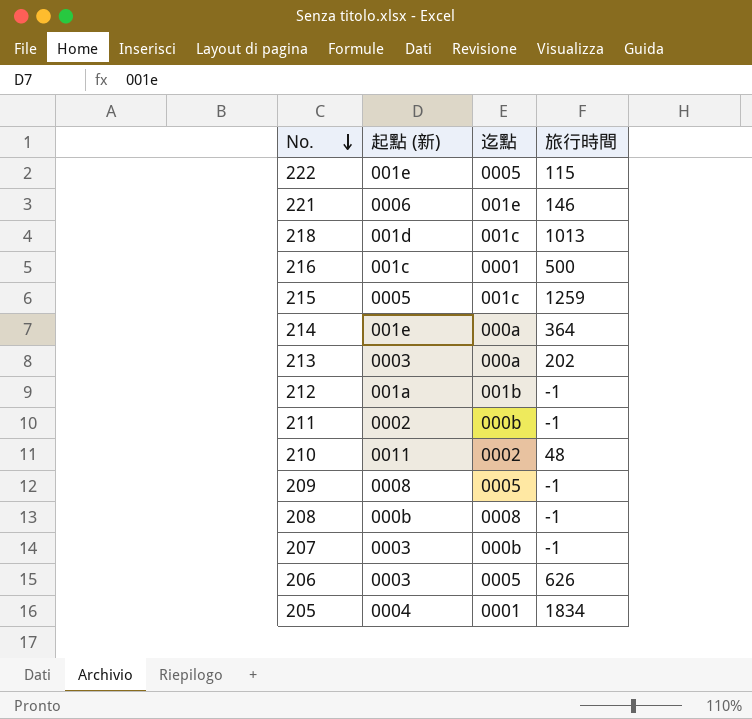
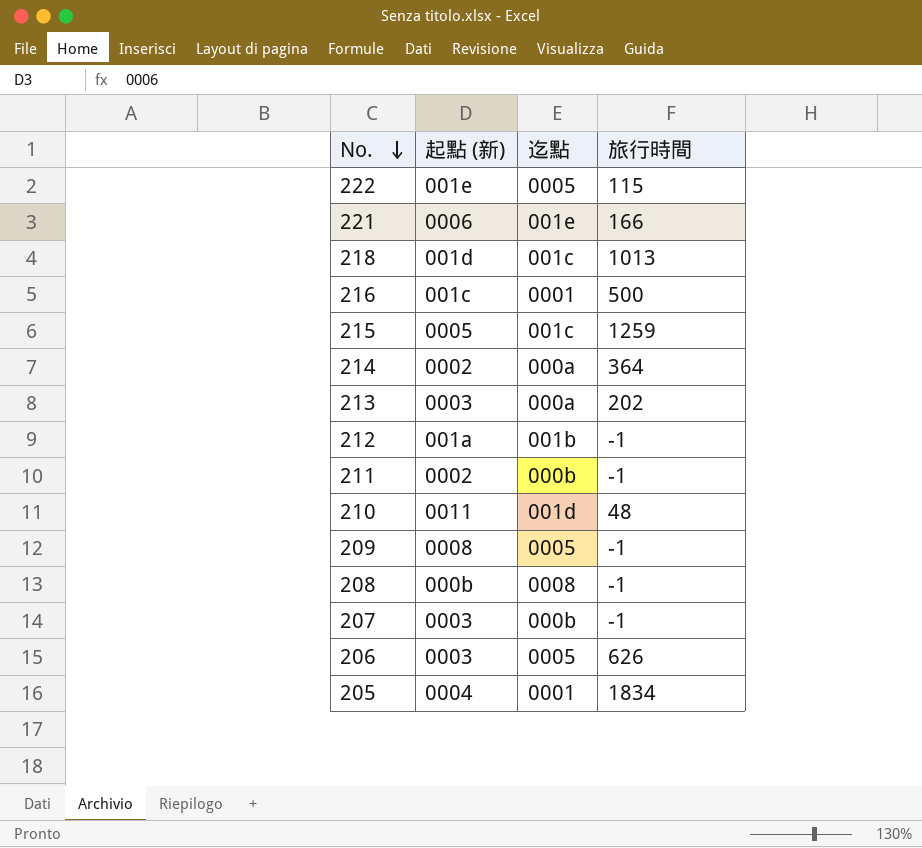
221 | 旅行時間: 146 -> 166
214 | 起點 (新): 001e -> 0002
210 | 迄點: 0002 -> 001d

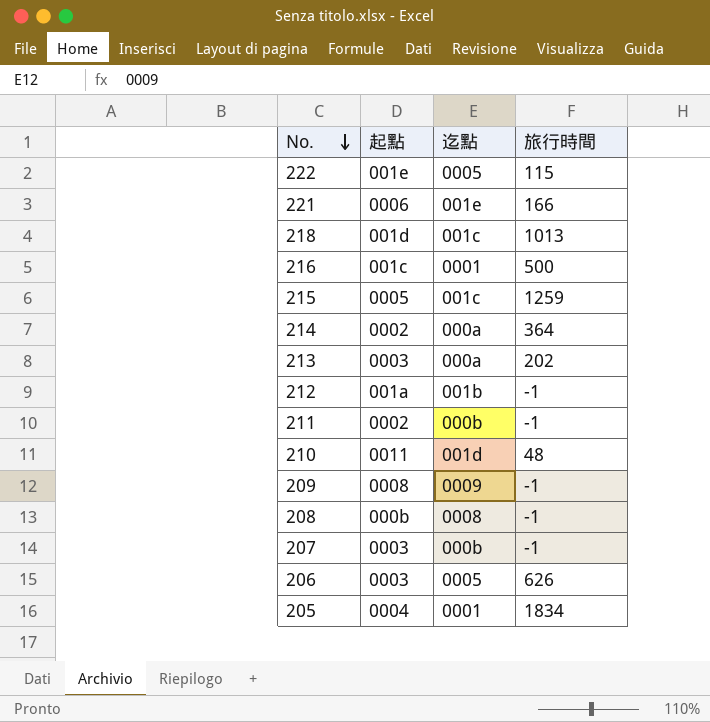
column name: 起點 (新) -> 起點
209 | 迄點: 0005 -> 0009

